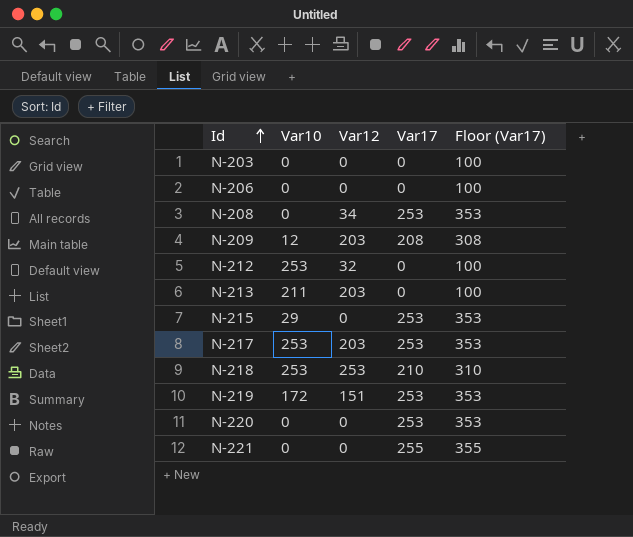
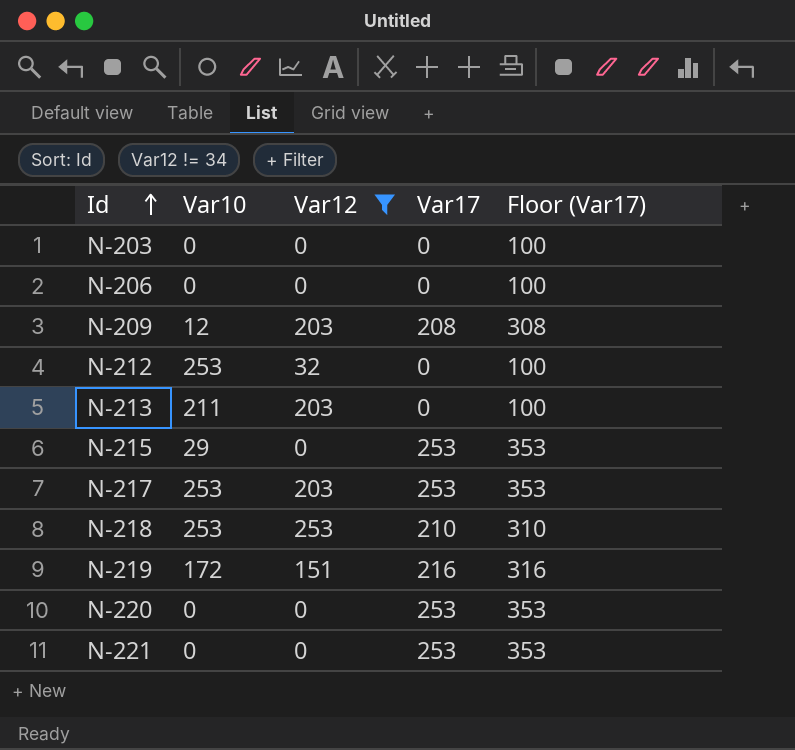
filter: none -> Var12 != 34
N-219 | Var17: 253 -> 216
N-219 | Floor (Var17): 353 -> 316
N-221 | Var17: 255 -> 253
N-221 | Floor (Var17): 355 -> 353

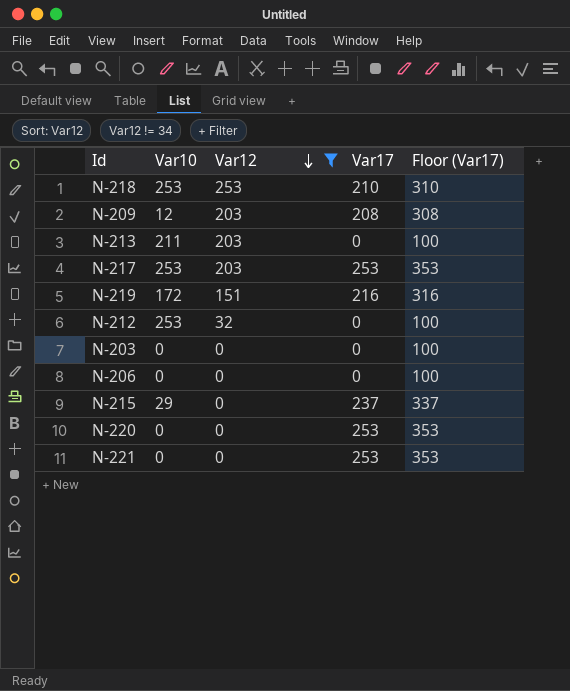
row order: Id ascending -> Var12 descending
N-215 | Var17: 253 -> 237
N-215 | Floor (Var17): 353 -> 337

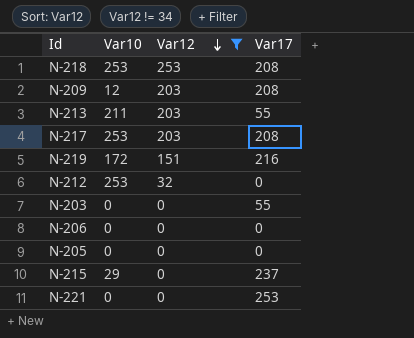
column Floor (Var17) | formula: [Var17] + 100 -> none
row N-220: 0 | 0 | 253 | 353 -> none
N-218 | Var17: 210 -> 208
N-213 | Var17: 0 -> 55
N-217 | Var17: 253 -> 208
N-203 | Var17: 0 -> 55
row N-205: none -> 0 | 0 | 0

